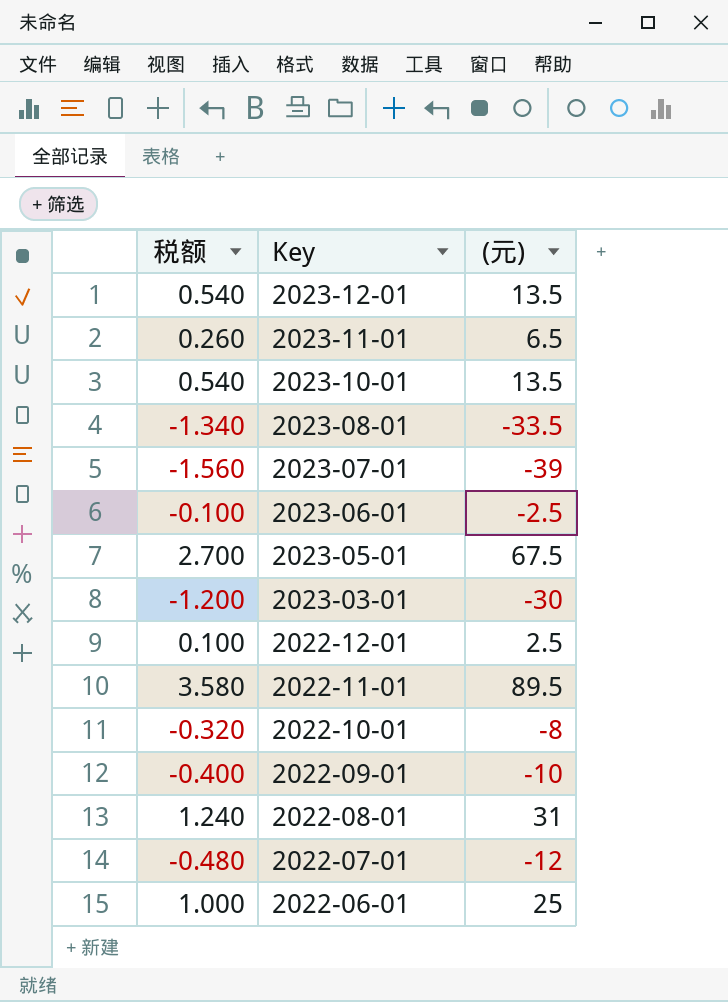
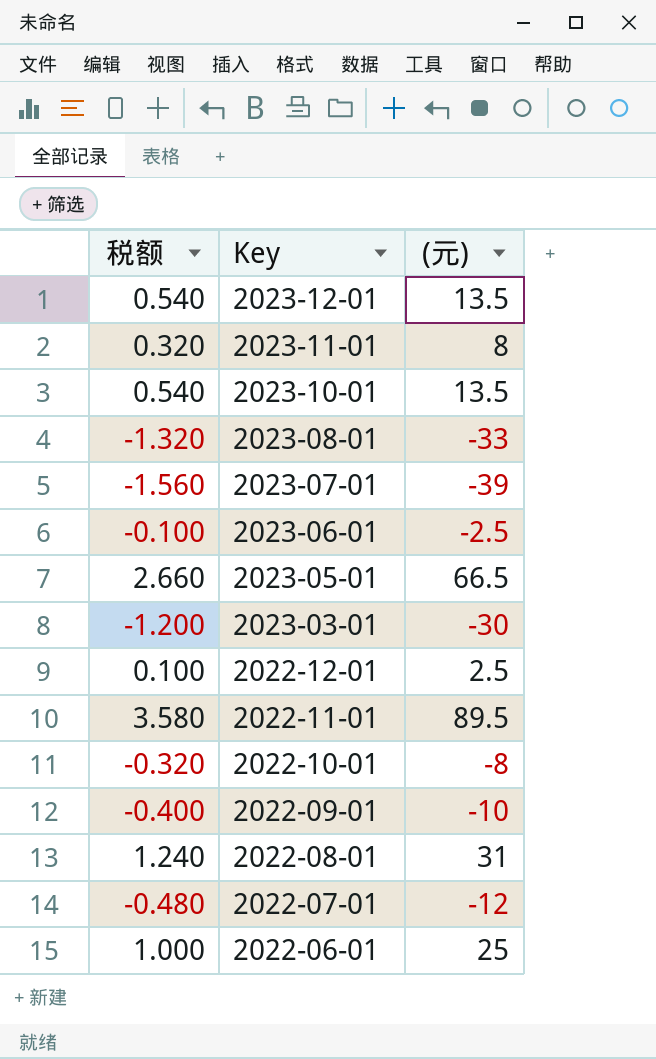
2023-11-01 | 税额: 0.260 -> 0.320
2023-11-01 | (元): 6.5 -> 8
2023-08-01 | 税额: -1.340 -> -1.320
2023-08-01 | (元): -33.5 -> -33
2023-05-01 | 税额: 2.700 -> 2.660
2023-05-01 | (元): 67.5 -> 66.5

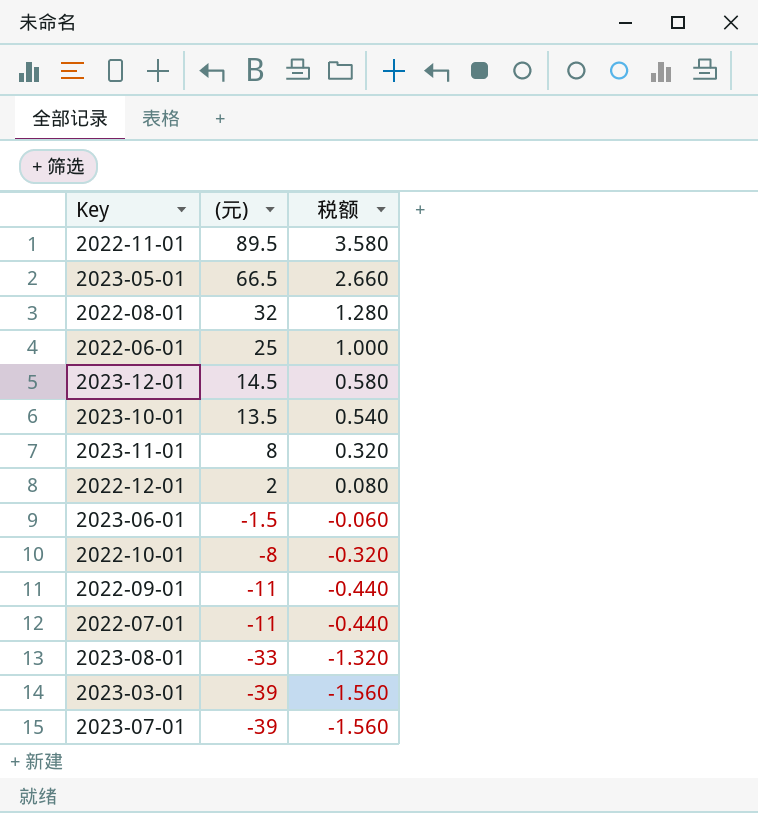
row order: Key descending -> (元) descending
column 税额 | position: 1 -> 3
2022-08-01 | (元): 31 -> 32
2022-08-01 | 税额: 1.240 -> 1.280
2023-12-01 | (元): 13.5 -> 14.5
2023-12-01 | 税额: 0.540 -> 0.580
2022-12-01 | (元): 2.5 -> 2
2022-12-01 | 税额: 0.100 -> 0.080
2023-06-01 | (元): -2.5 -> -1.5
2023-06-01 | 税额: -0.100 -> -0.060
2022-09-01 | (元): -10 -> -11
2022-09-01 | 税额: -0.400 -> -0.440
2022-07-01 | (元): -12 -> -11
2022-07-01 | 税额: -0.480 -> -0.440
2023-03-01 | (元): -30 -> -39
2023-03-01 | 税额: -1.200 -> -1.560

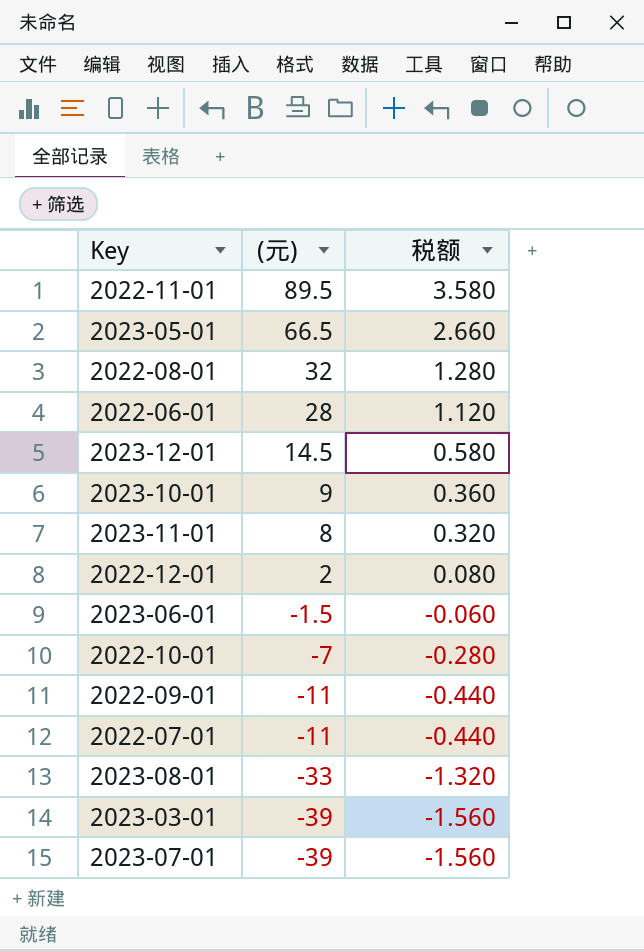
2022-06-01 | (元): 25 -> 28
2022-06-01 | 税额: 1.000 -> 1.120
2023-10-01 | (元): 13.5 -> 9
2023-10-01 | 税额: 0.540 -> 0.360
2022-10-01 | (元): -8 -> -7
2022-10-01 | 税额: -0.320 -> -0.280

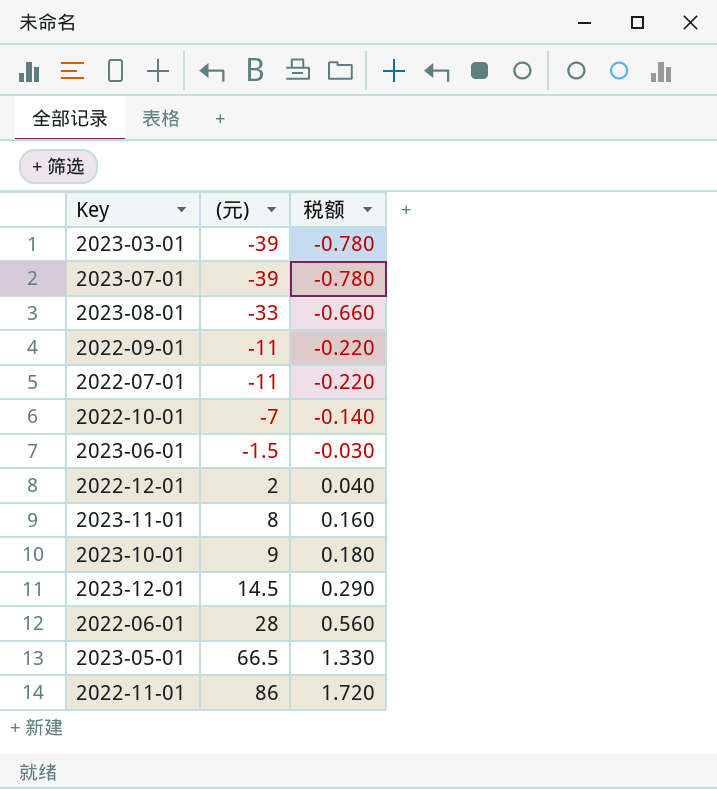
row order: (元) descending -> (元) ascending
column 税额 | formula: [(元)] * 0.04 -> [(元)] * 0.02
row 2022-08-01: 32 | 1.280 -> none
2022-11-01 | (元): 89.5 -> 86

